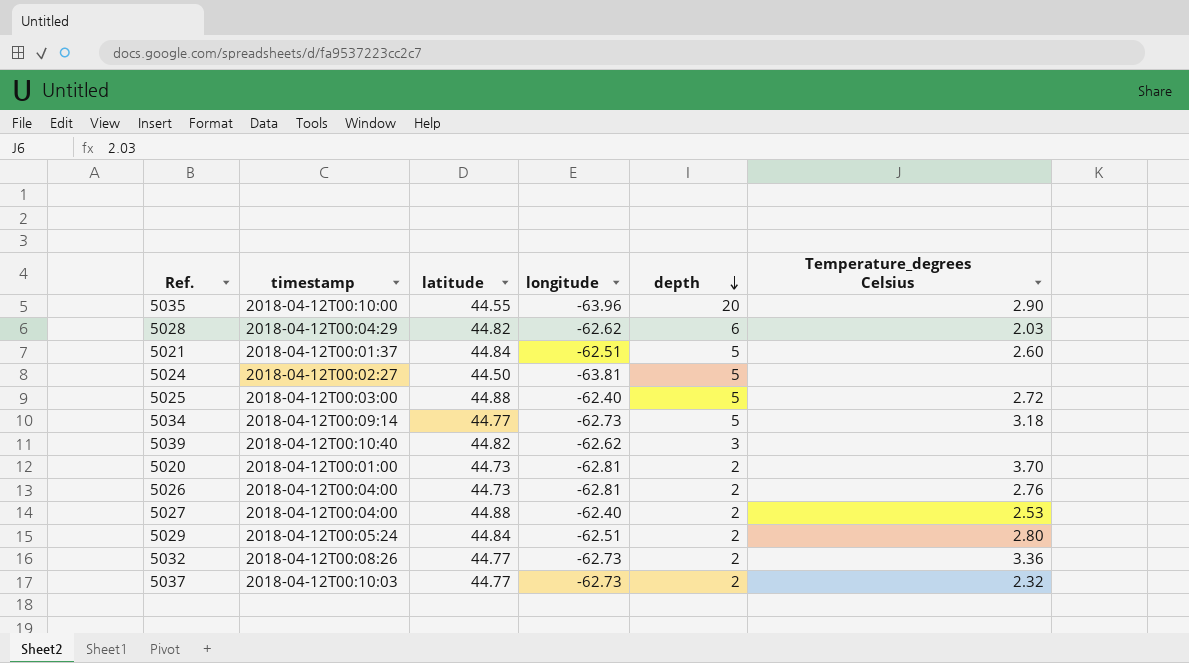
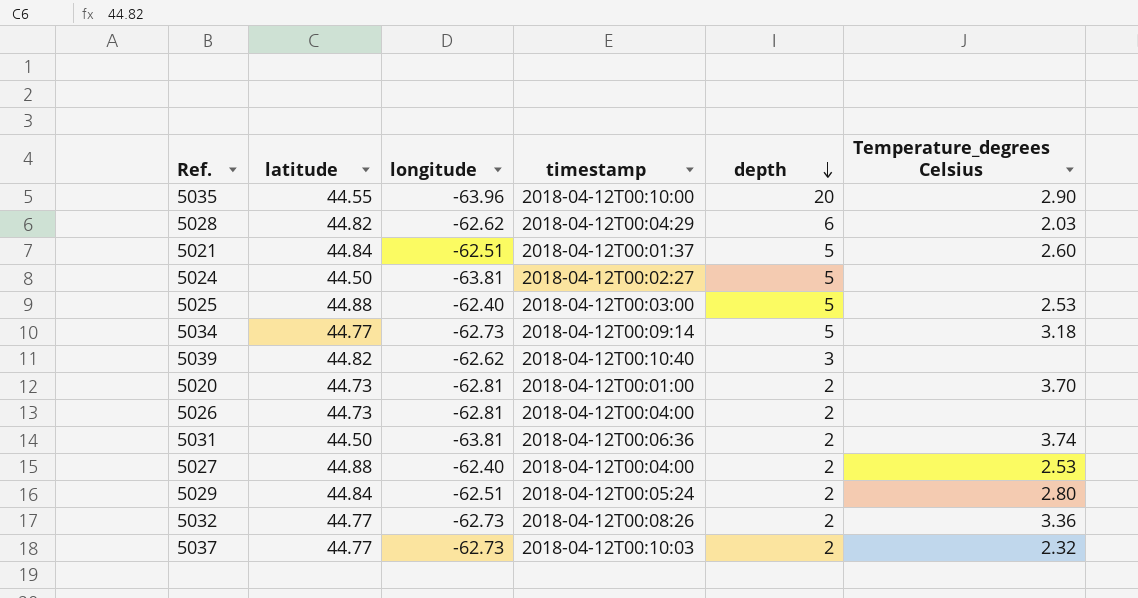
column timestamp | position: 2 -> 4
5025 | Temperature_degrees Celsius: 2.72 -> 2.53
5026 | Temperature_degrees Celsius: 2.76 -> none
row 5031: none -> 44.50 | -63.81 | 2018-04-12T00:06:36 | 2 | 3.74

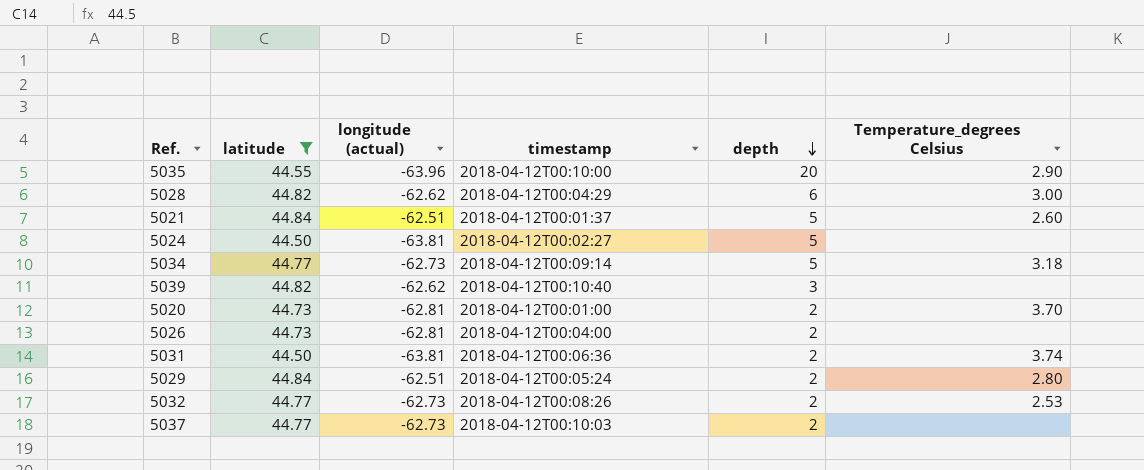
filter: none -> latitude != 44.88
column name: longitude -> longitude (actual)
5028 | Temperature_degrees Celsius: 2.03 -> 3.00
5032 | Temperature_degrees Celsius: 3.36 -> 2.53
5037 | Temperature_degrees Celsius: 2.32 -> none

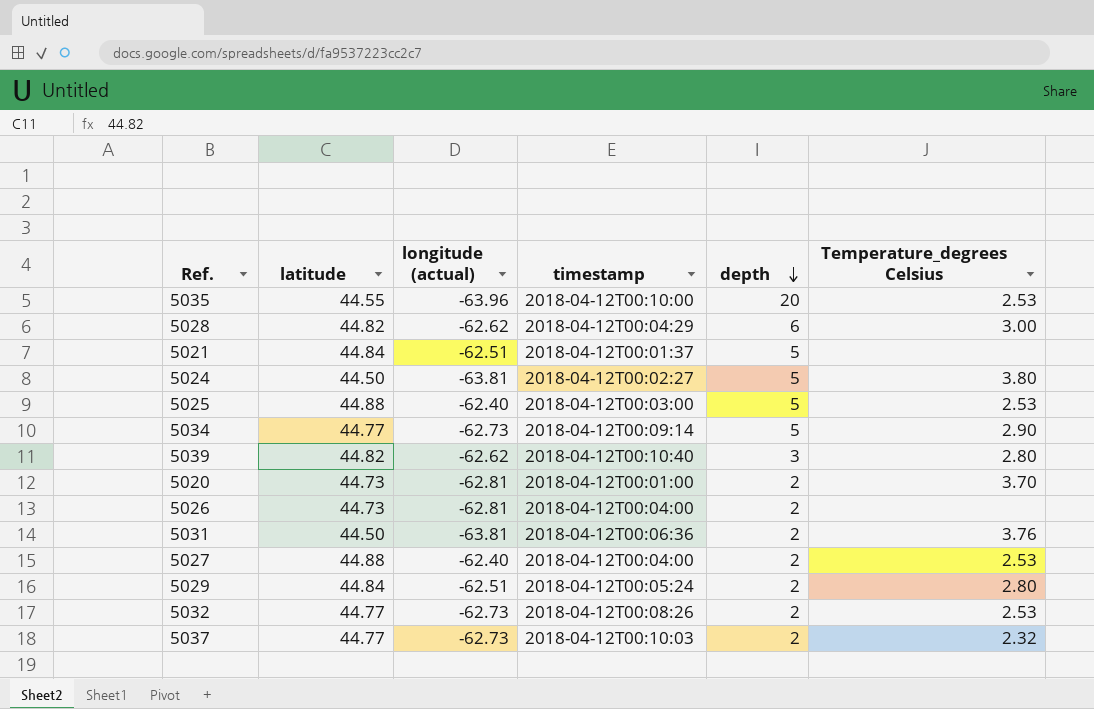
filter: latitude != 44.88 -> none
5035 | Temperature_degrees Celsius: 2.90 -> 2.53
5021 | Temperature_degrees Celsius: 2.60 -> none
5024 | Temperature_degrees Celsius: none -> 3.80
5034 | Temperature_degrees Celsius: 3.18 -> 2.90
5039 | Temperature_degrees Celsius: none -> 2.80
5031 | Temperature_degrees Celsius: 3.74 -> 3.76
5037 | Temperature_degrees Celsius: none -> 2.32

